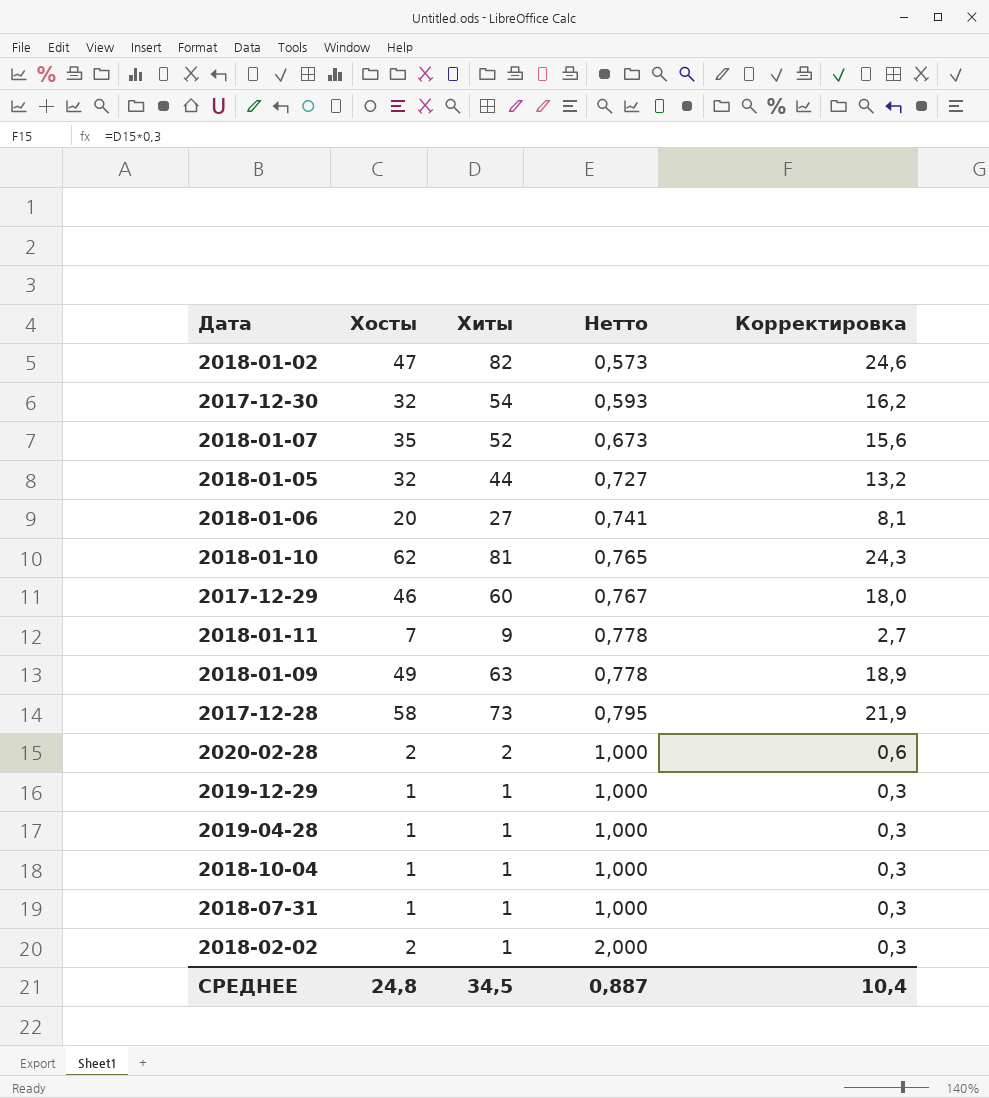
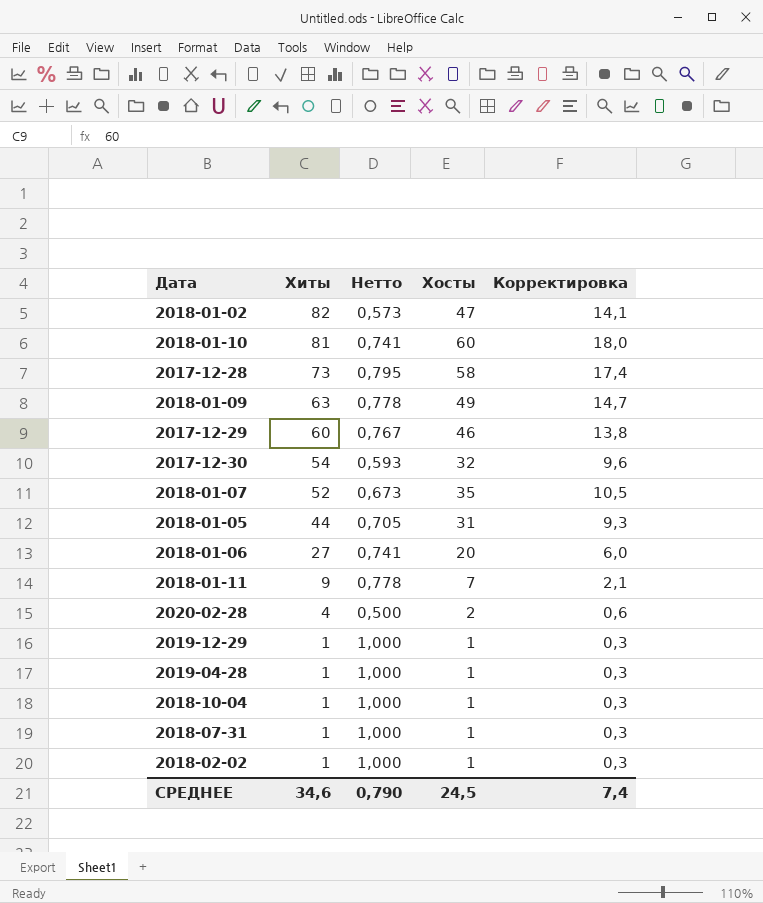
row order: Нетто ascending -> Хиты descending
column Хосты | position: 2 -> 4
column Корректировка | formula: [Хиты] * 0,3 -> [Хосты] * 0,3
2018-01-10 | Нетто: 0,765 -> 0,741
2018-01-10 | Хосты: 62 -> 60
2018-01-05 | Нетто: 0,727 -> 0,705
2018-01-05 | Хосты: 32 -> 31
2020-02-28 | Хиты: 2 -> 4
2020-02-28 | Нетто: 1,000 -> 0,500
2018-02-02 | Нетто: 2,000 -> 1,000
2018-02-02 | Хосты: 2 -> 1
СРЕДНЕЕ | Хиты: 34,5 -> 34,6
СРЕДНЕЕ | Нетто: 0,887 -> 0,790
СРЕДНЕЕ | Хосты: 24,8 -> 24,5
СРЕДНЕЕ | Корректировка: 10,4 -> 7,4

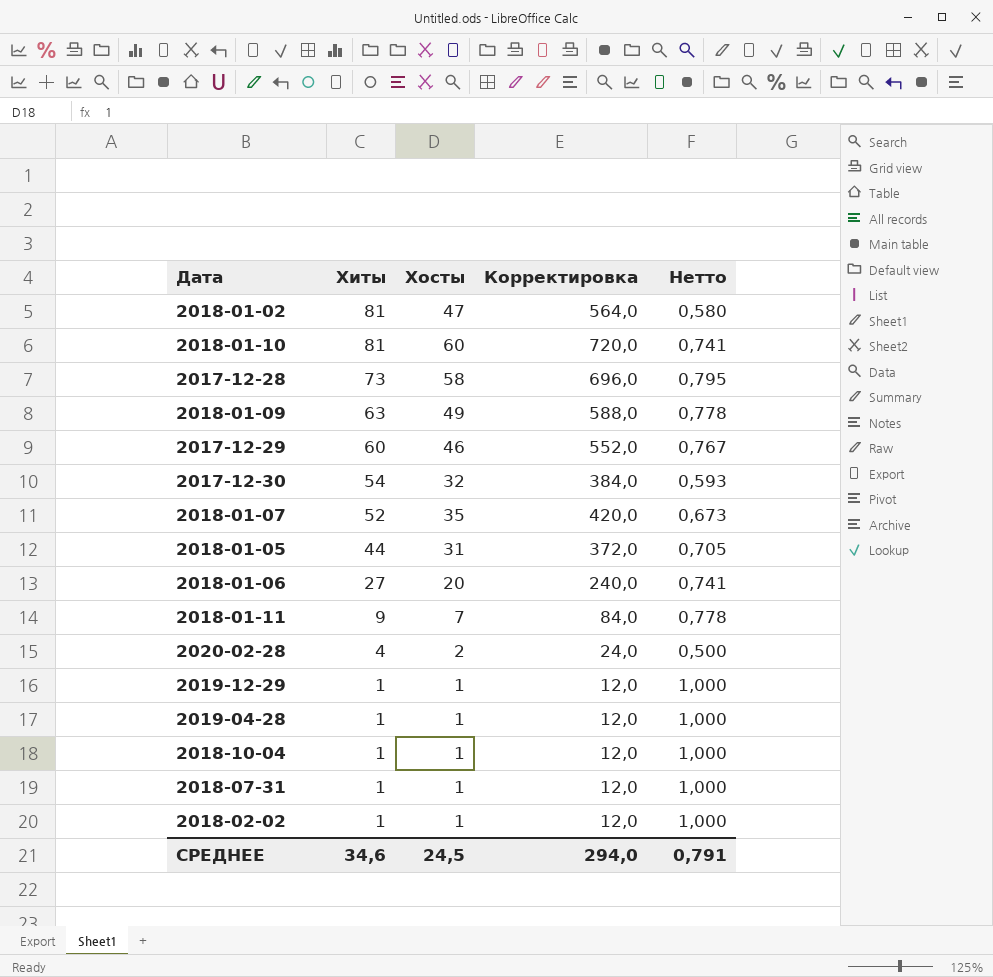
column Корректировка | formula: [Хосты] * 0,3 -> [Хосты] * 12
column Нетто | position: 3 -> 5
2018-01-02 | Хиты: 82 -> 81
2018-01-02 | Нетто: 0,573 -> 0,580
СРЕДНЕЕ | Корректировка: 7,4 -> 294,0
СРЕДНЕЕ | Нетто: 0,790 -> 0,791

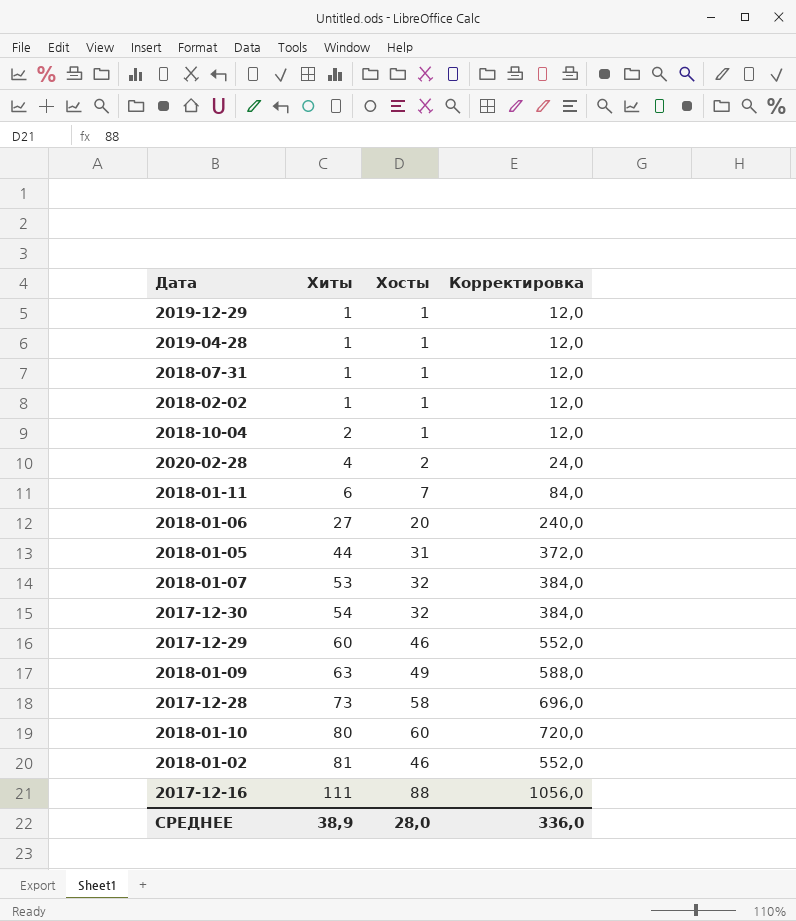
row order: Хиты descending -> Хиты ascending
column Нетто | formula: [Хосты] / [Хиты] -> none
2018-10-04 | Хиты: 1 -> 2
2018-01-11 | Хиты: 9 -> 6
2018-01-07 | Хиты: 52 -> 53
2018-01-07 | Хосты: 35 -> 32
2018-01-07 | Корректировка: 420,0 -> 384,0
2018-01-10 | Хиты: 81 -> 80
2018-01-02 | Хосты: 47 -> 46
2018-01-02 | Корректировка: 564,0 -> 552,0
row 2017-12-16: none -> 111 | 88 | 1056,0
СРЕДНЕЕ | Хиты: 34,6 -> 38,9
СРЕДНЕЕ | Хосты: 24,5 -> 28,0
СРЕДНЕЕ | Корректировка: 294,0 -> 336,0

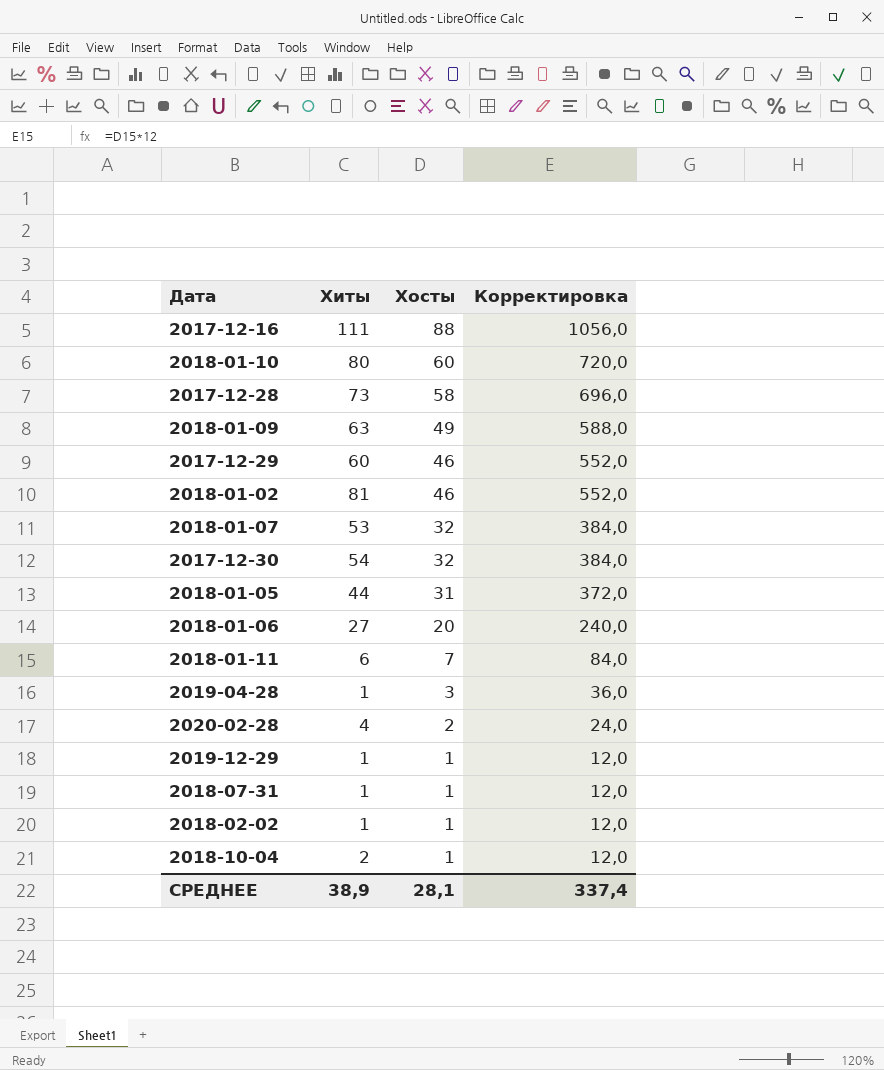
row order: Хиты ascending -> Хосты descending
2019-04-28 | Хосты: 1 -> 3
2019-04-28 | Корректировка: 12,0 -> 36,0
СРЕДНЕЕ | Хосты: 28,0 -> 28,1
СРЕДНЕЕ | Корректировка: 336,0 -> 337,4

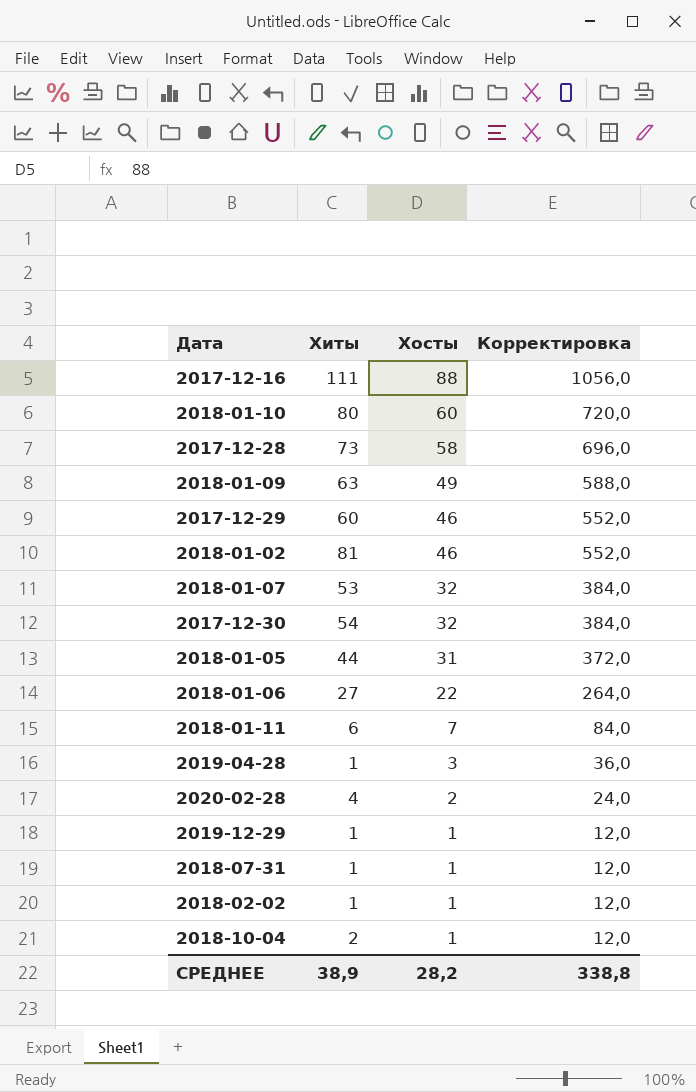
2018-01-06 | Хосты: 20 -> 22
2018-01-06 | Корректировка: 240,0 -> 264,0
СРЕДНЕЕ | Хосты: 28,1 -> 28,2
СРЕДНЕЕ | Корректировка: 337,4 -> 338,8

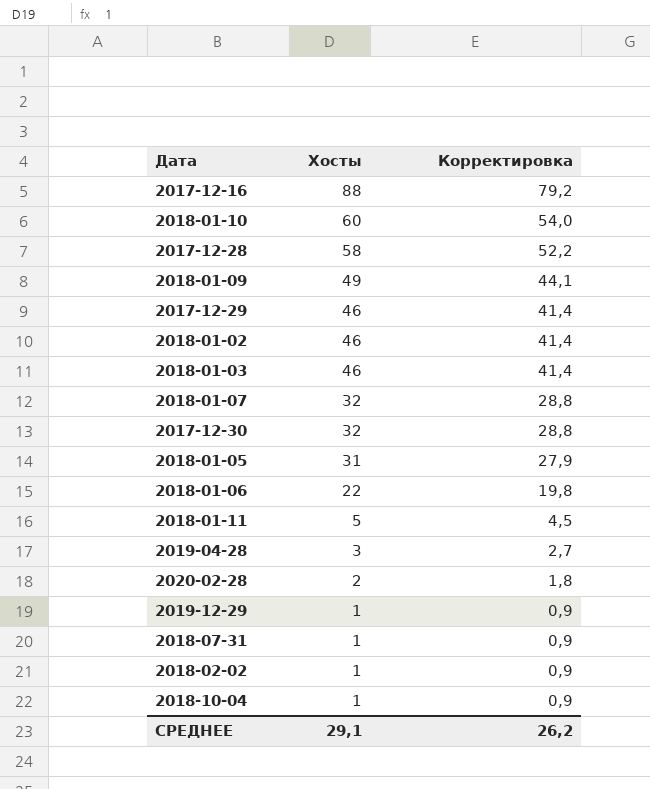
column Хиты | position: 2 -> none
column Корректировка | formula: [Хосты] * 12 -> [Хосты] * 0,9
row 2018-01-03: none -> 46 | 41,4
2018-01-11 | Хосты: 7 -> 5
СРЕДНЕЕ | Хосты: 28,2 -> 29,1
СРЕДНЕЕ | Корректировка: 338,8 -> 26,2

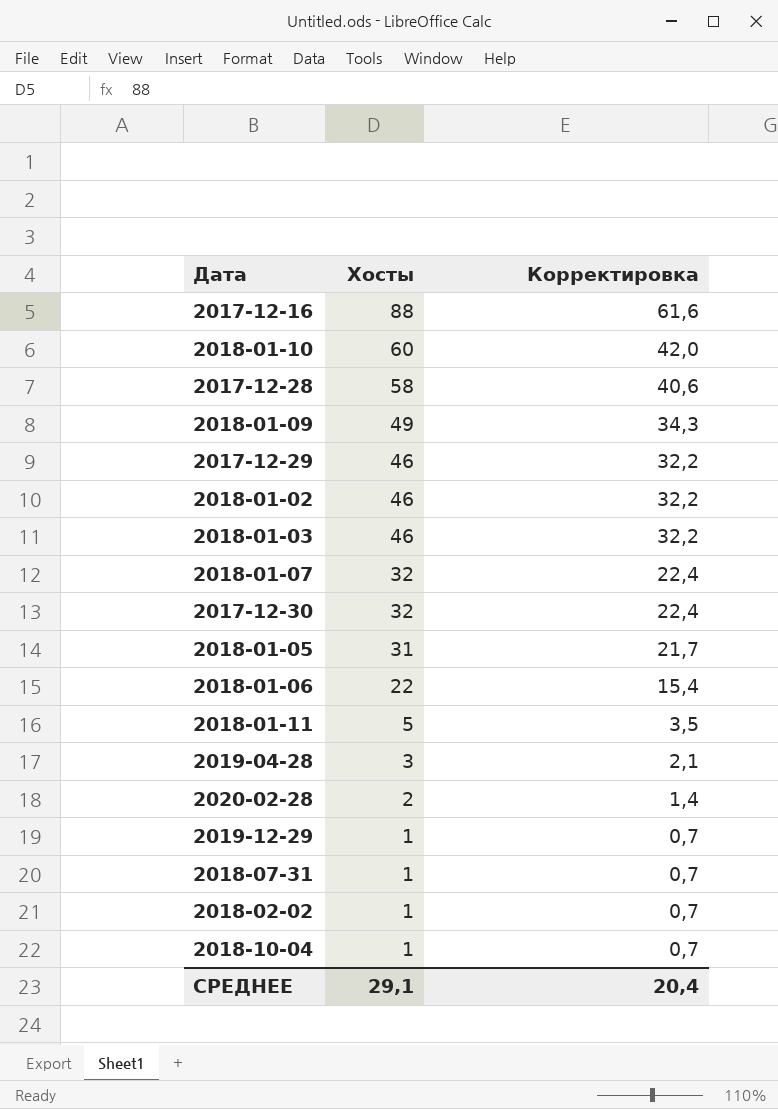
column Корректировка | formula: [Хосты] * 0,9 -> [Хосты] * 0,7
СРЕДНЕЕ | Корректировка: 26,2 -> 20,4

